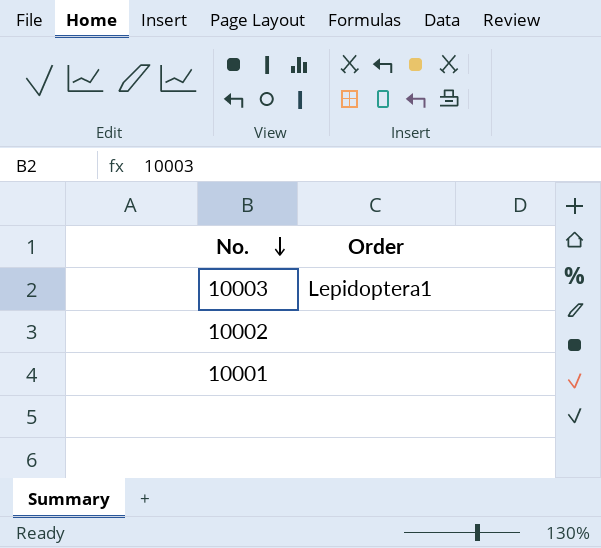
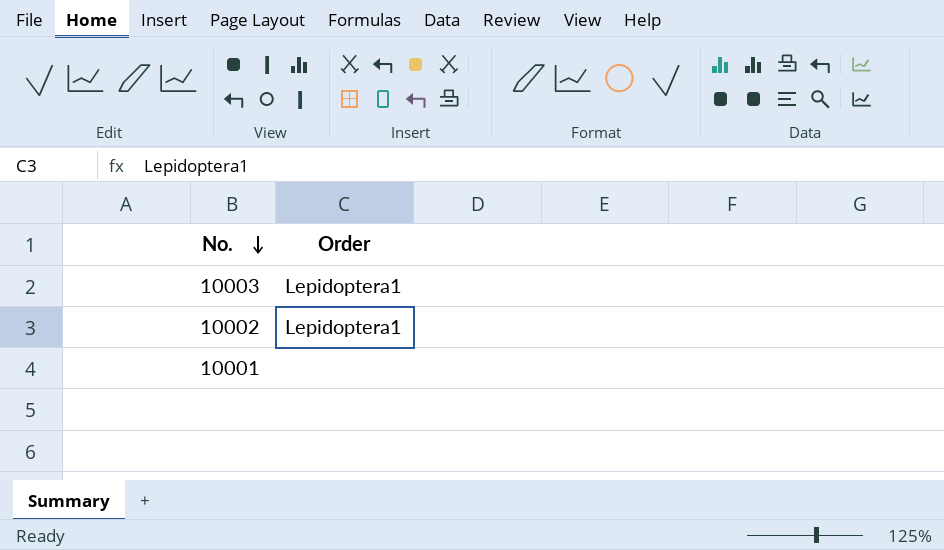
10002 | Order: none -> Lepidoptera1

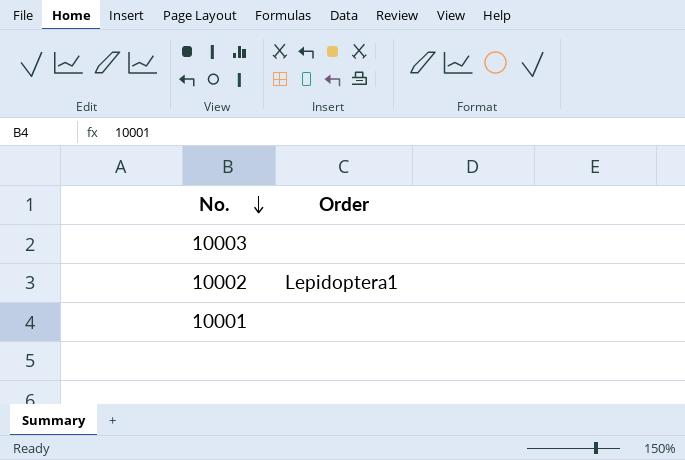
10003 | Order: Lepidoptera1 -> none

